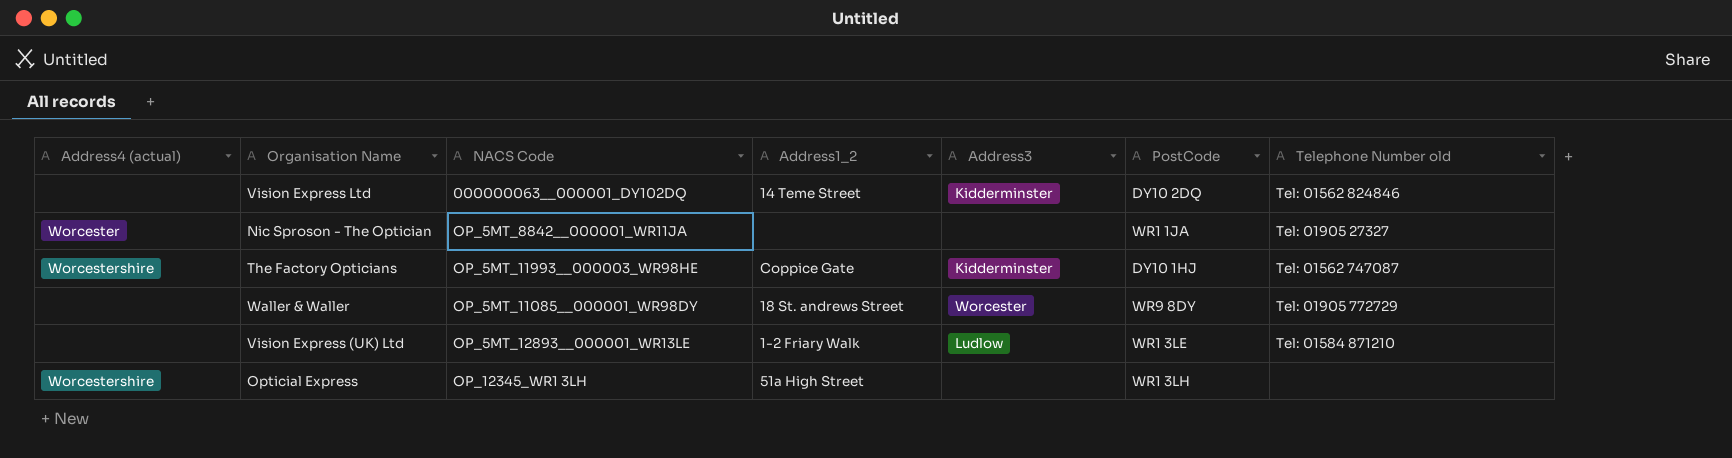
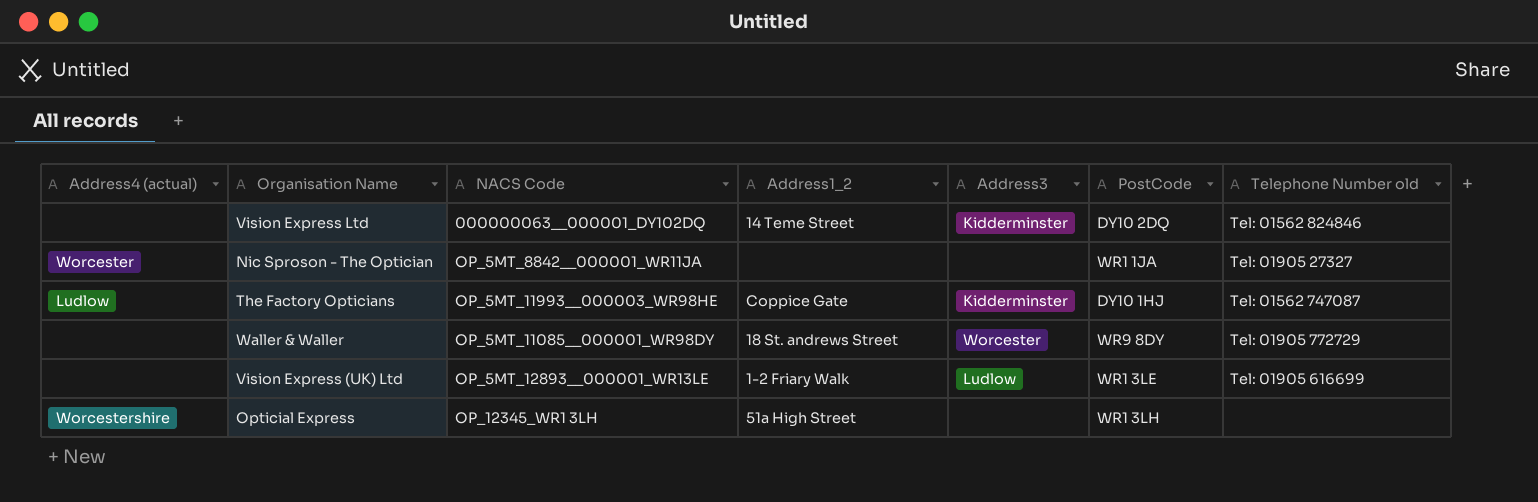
The Factory Opticians | Address4 (actual): Worcestershire -> Ludlow
Vision Express (UK) Ltd | Telephone Number old: Tel: 01584 871210 -> Tel: 01905 616699

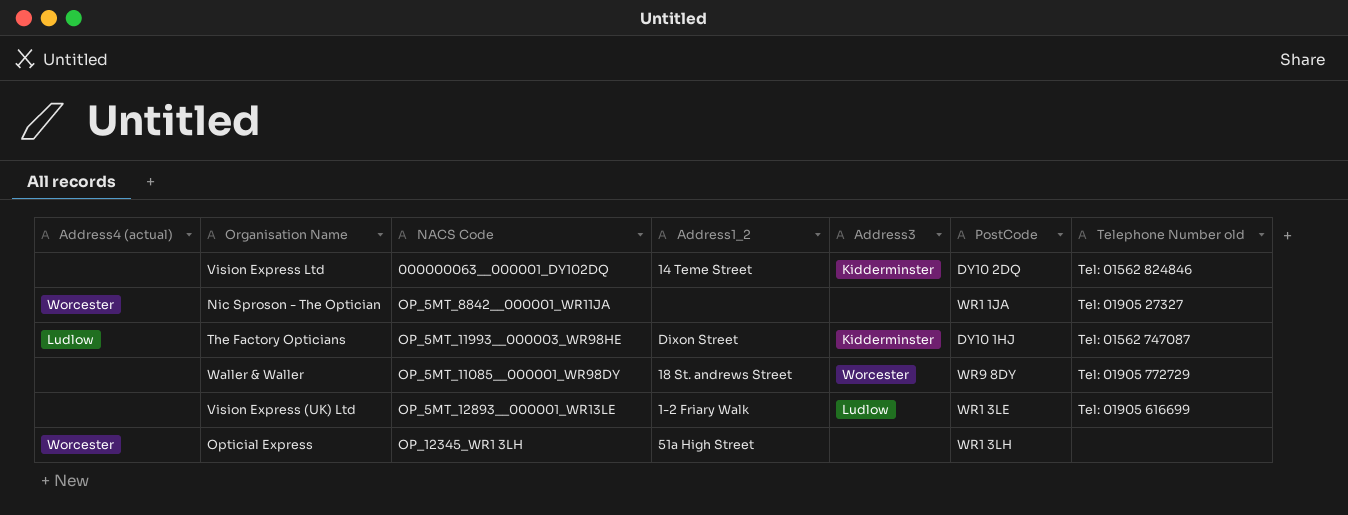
The Factory Opticians | Address1_2: Coppice Gate -> Dixon Street
Opticial Express | Address4 (actual): Worcestershire -> Worcester

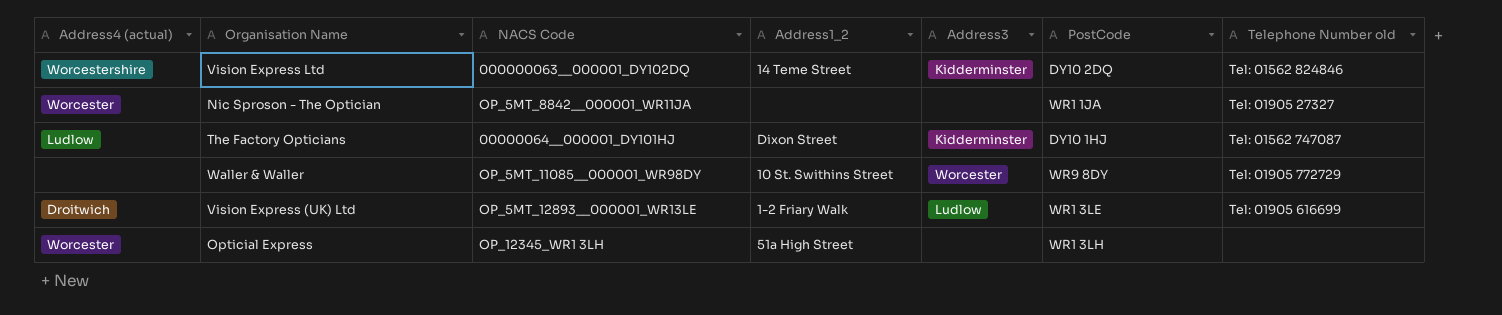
Vision Express Ltd | Address4 (actual): none -> Worcestershire
The Factory Opticians | NACS Code: OP_5MT_11993__000003_WR98HE -> 00000064__000001_DY101HJ
Waller & Waller | Address1_2: 18 St. andrews Street -> 10 St. Swithins Street
Vision Express (UK) Ltd | Address4 (actual): none -> Droitwich

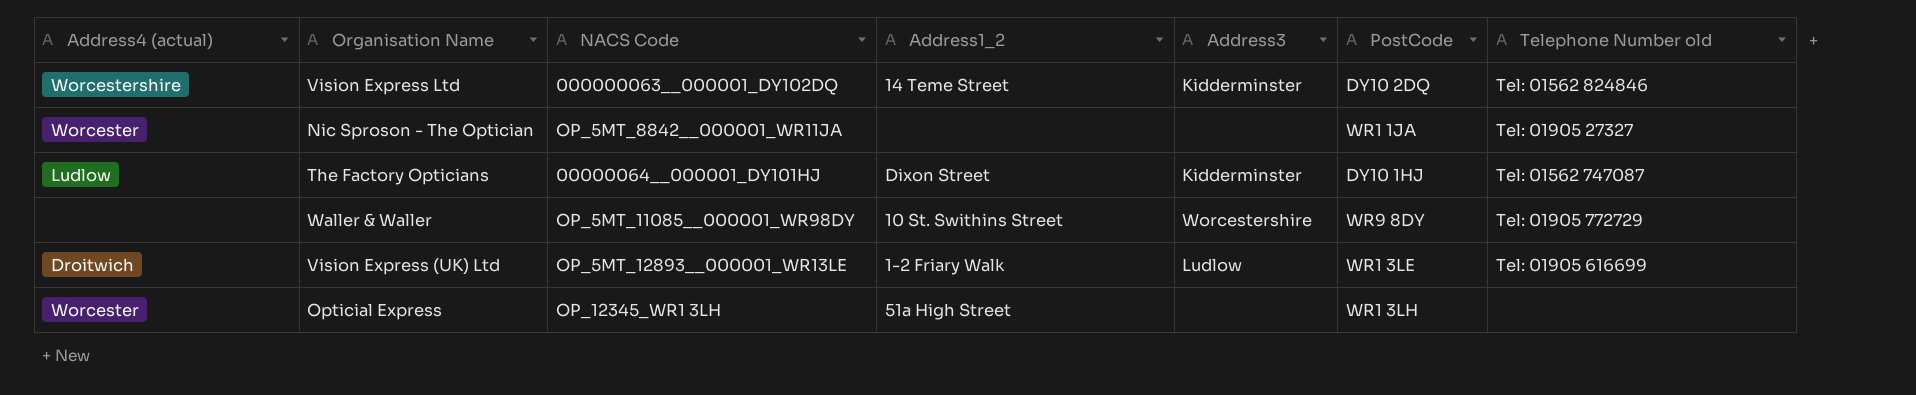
Waller & Waller | Address3: Worcester -> Worcestershire

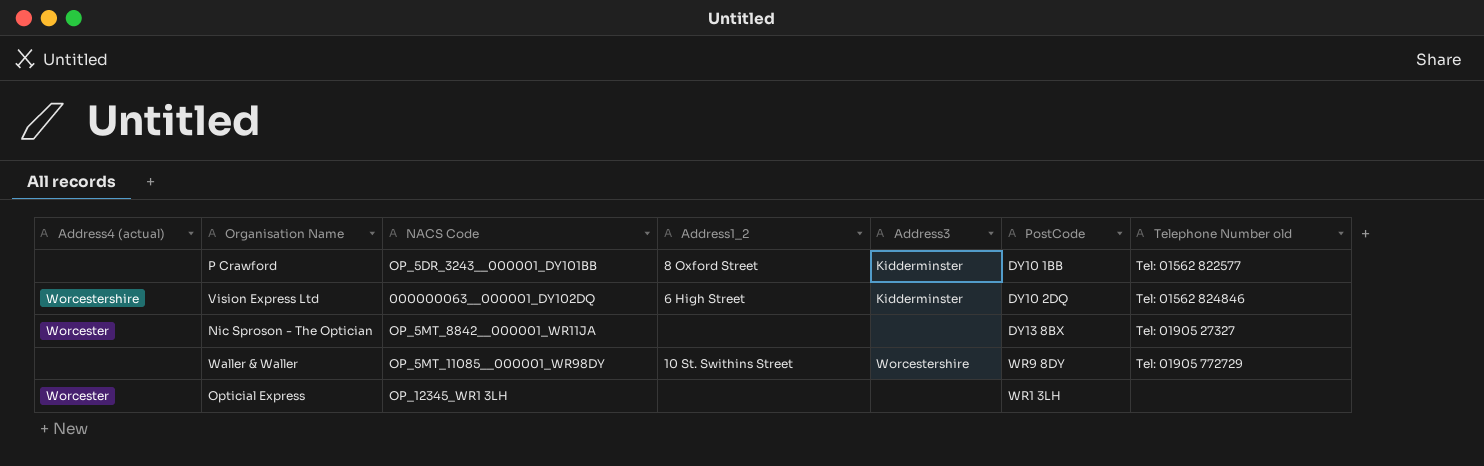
row The Factory Opticians: Ludlow | 00000064__000001_DY101HJ | Dixon Street | Kidderminster | DY10 1HJ | Tel: 01562 747087 -> none
row Vision Express (UK) Ltd: Droitwich | OP_5MT_12893__000001_WR13LE | 1-2 Friary Walk | Ludlow | WR1 3LE | Tel: 01905 616699 -> none
row P Crawford: none -> none | OP_5DR_3243__000001_DY101BB | 8 Oxford Street | Kidderminster | DY10 1BB | Tel: 01562 822577
Vision Express Ltd | Address1_2: 14 Teme Street -> 6 High Street
Nic Sproson - The Optician | PostCode: WR1 1JA -> DY13 8BX
Opticial Express | Address1_2: 51a High Street -> none

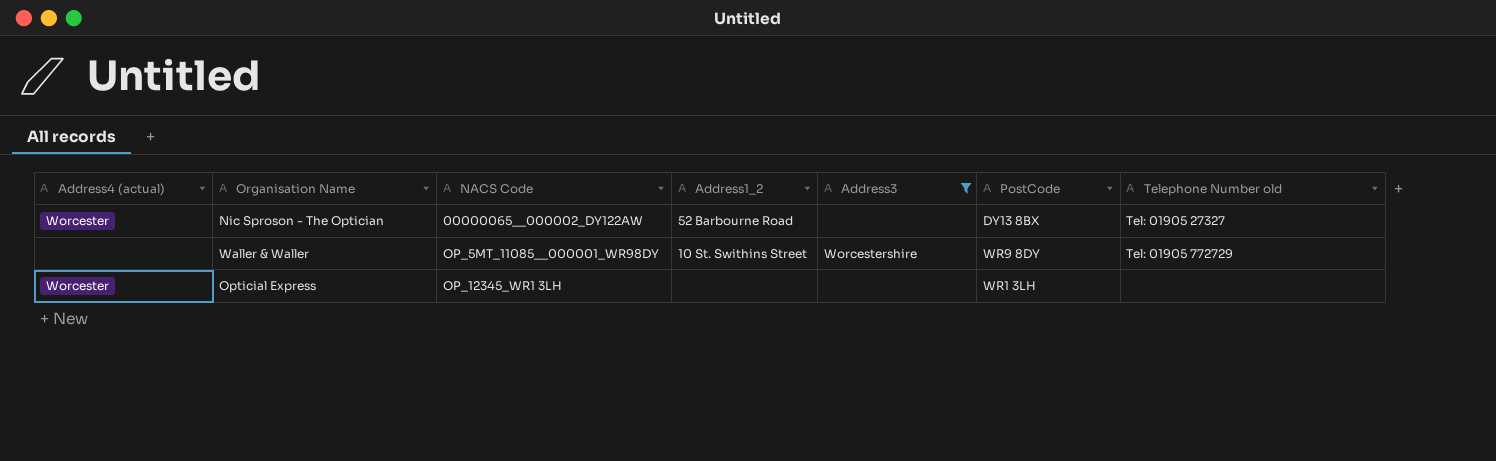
filter: none -> Address3 != Kidderminster
Nic Sproson - The Optician | NACS Code: OP_5MT_8842__000001_WR11JA -> 00000065__000002_DY122AW
Nic Sproson - The Optician | Address1_2: none -> 52 Barbourne Road

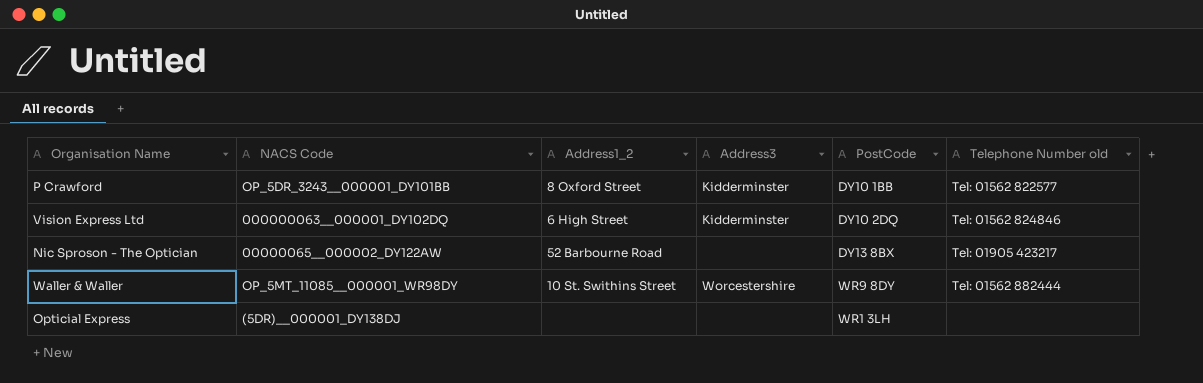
filter: Address3 != Kidderminster -> none
column Address4 (actual) | position: 1 -> none
Nic Sproson - The Optician | Telephone Number old: Tel: 01905 27327 -> Tel: 01905 423217
Waller & Waller | Telephone Number old: Tel: 01905 772729 -> Tel: 01562 882444
Opticial Express | NACS Code: OP_12345_WR1 3LH -> (5DR)__000001_DY138DJ

